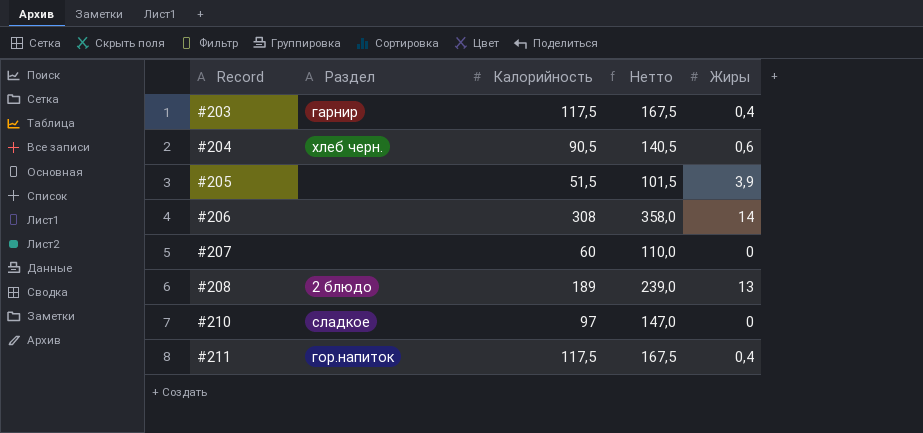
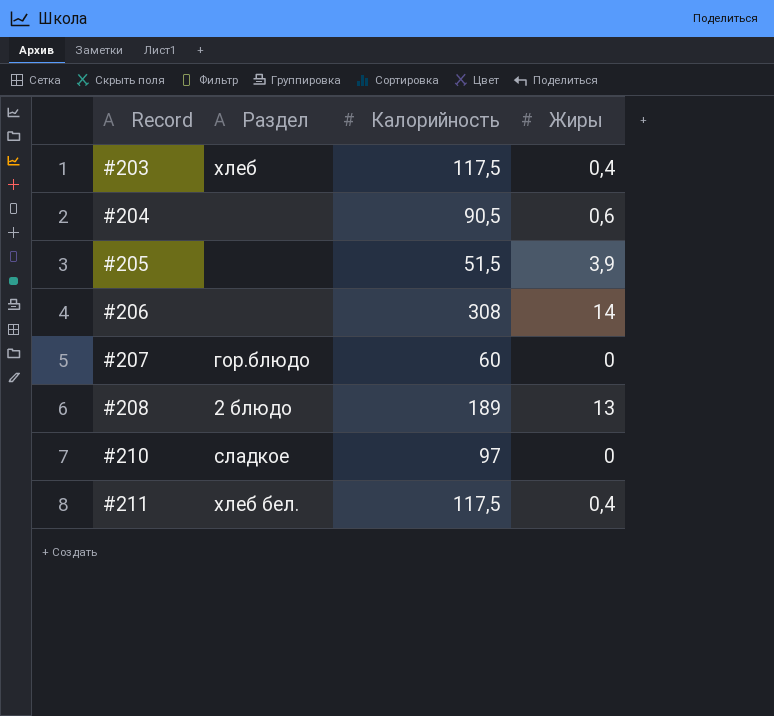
column Нетто | formula: [Калорийность] + 50 -> none
#203 | Раздел: гарнир -> хлеб
#204 | Раздел: хлеб черн. -> none
#207 | Раздел: none -> гор.блюдо
#211 | Раздел: гор.напиток -> хлеб бел.

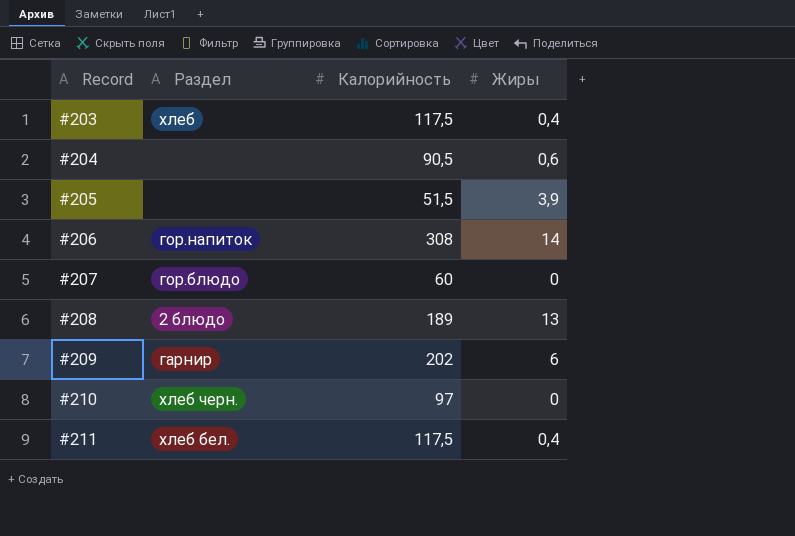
#206 | Раздел: none -> гор.напиток
row #209: none -> гарнир | 202 | 6
#210 | Раздел: сладкое -> хлеб черн.

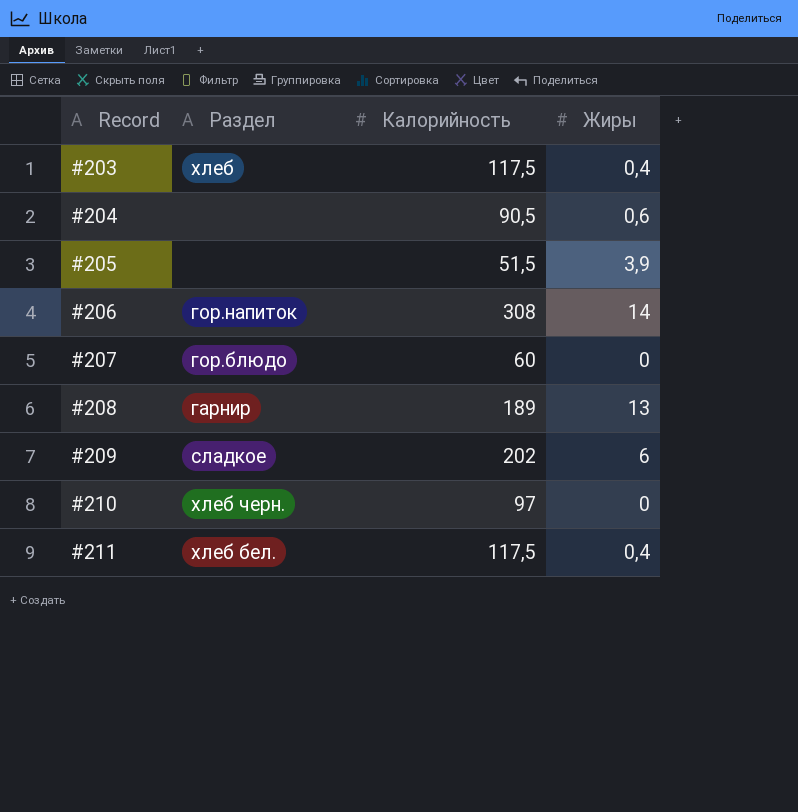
#208 | Раздел: 2 блюдо -> гарнир
#209 | Раздел: гарнир -> сладкое

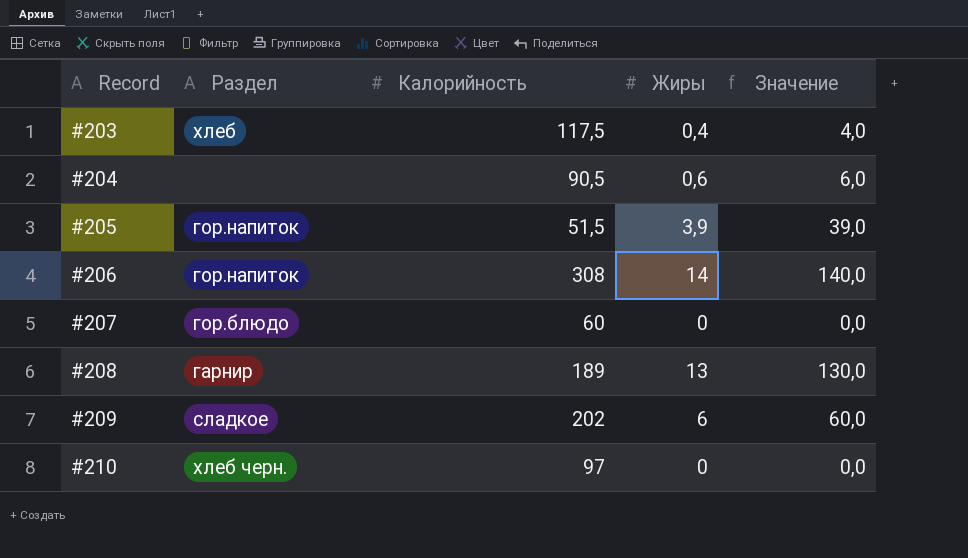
column Значение | formula: none -> [Жиры] * 10
row #211: хлеб бел. | 117,5 | 0,4 -> none
#205 | Раздел: none -> гор.напиток

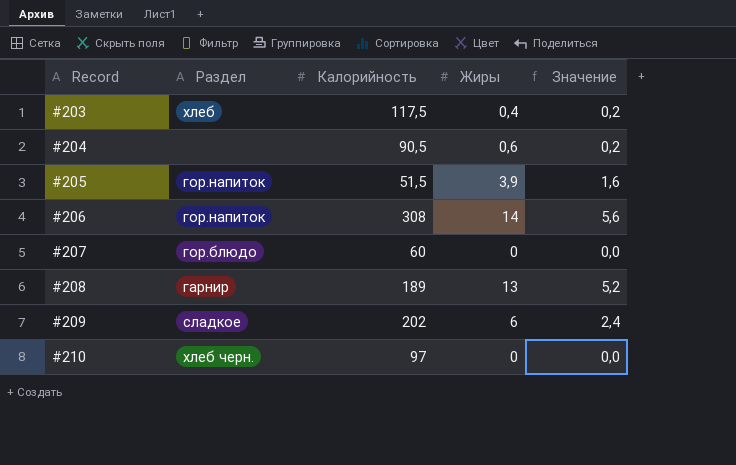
column Значение | formula: [Жиры] * 10 -> [Жиры] * 0,4

